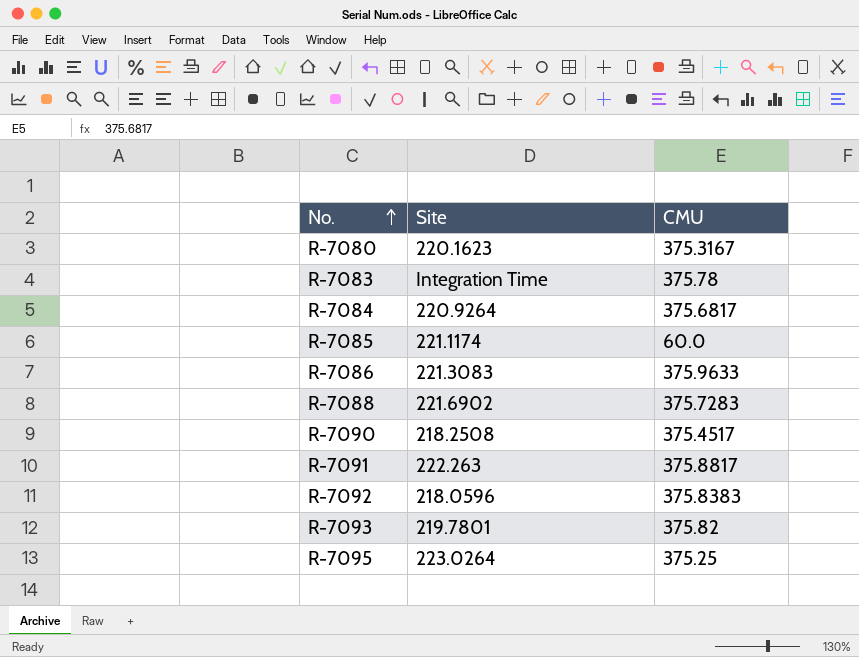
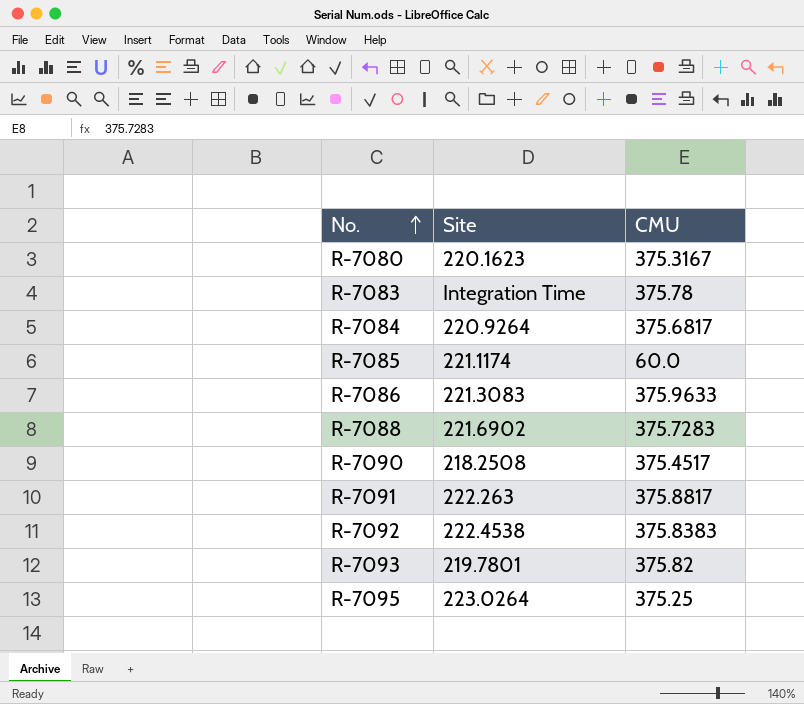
R-7092 | Site: 218.0596 -> 222.4538

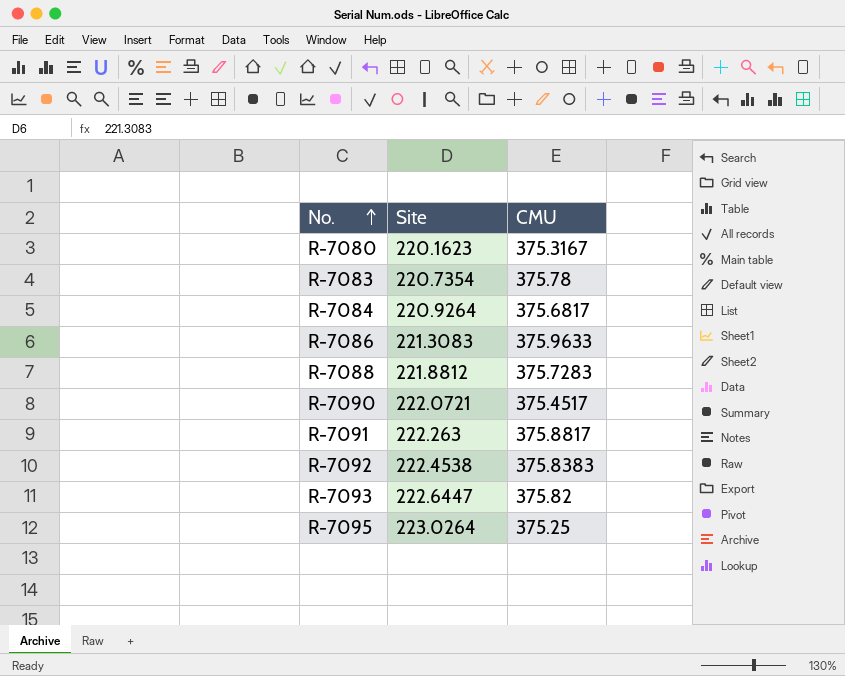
row R-7085: 221.1174 | 60.0 -> none
R-7083 | Site: Integration Time -> 220.7354
R-7088 | Site: 221.6902 -> 221.8812
R-7090 | Site: 218.2508 -> 222.0721
R-7093 | Site: 219.7801 -> 222.6447

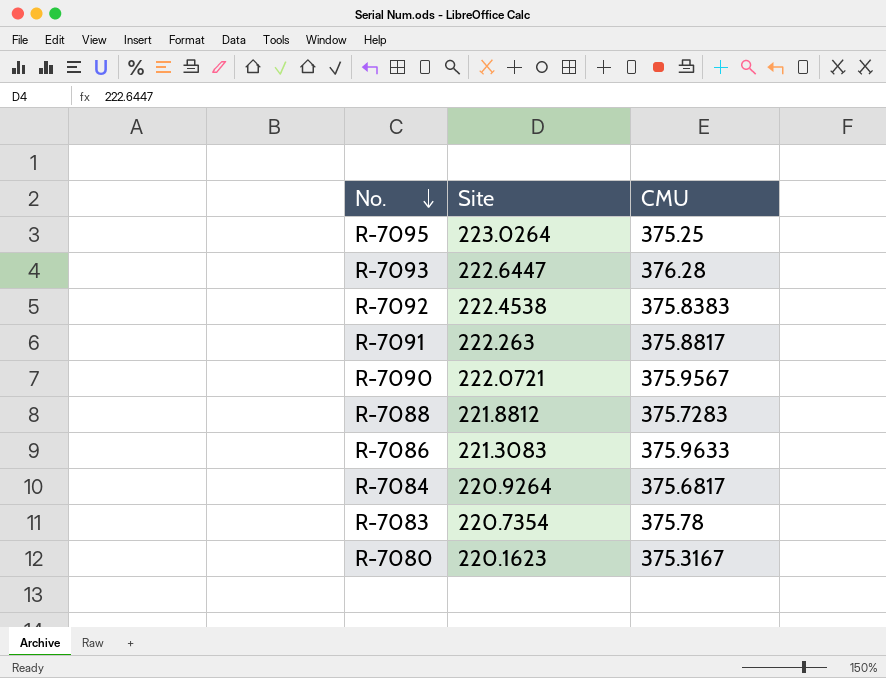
row order: No. ascending -> No. descending
R-7093 | CMU: 375.82 -> 376.28
R-7090 | CMU: 375.4517 -> 375.9567

